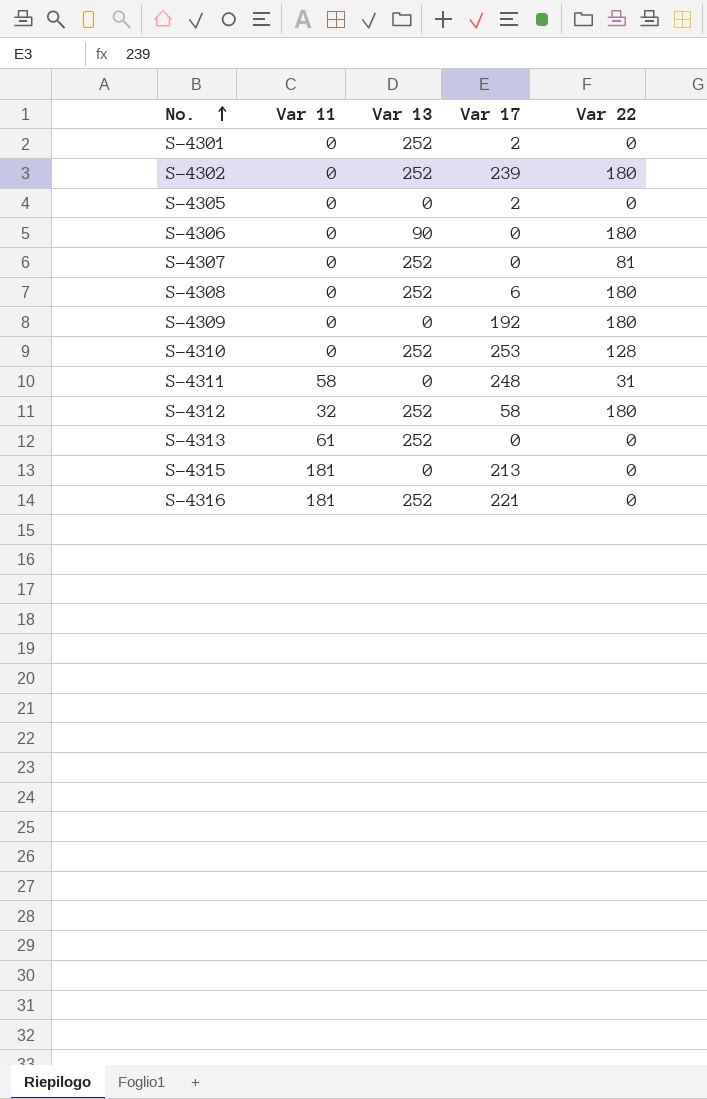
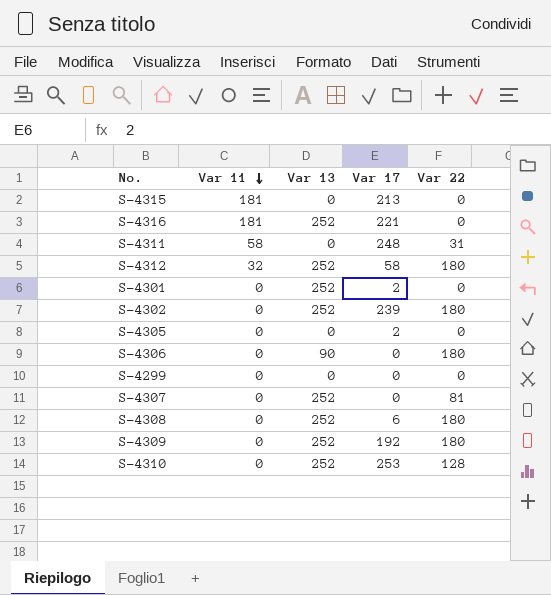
row order: No. ascending -> Var 11 descending
row S-4313: 61 | 252 | 0 | 0 -> none
row S-4299: none -> 0 | 0 | 0 | 0
S-4309 | Var 13: 0 -> 252

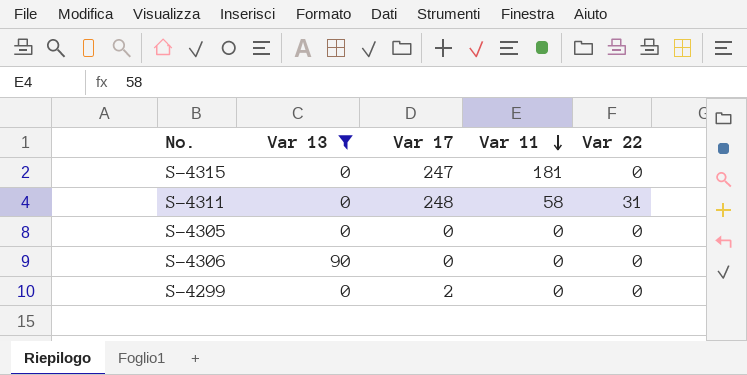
filter: none -> Var 13 != 252
column Var 11 | position: 2 -> 4
S-4315 | Var 17: 213 -> 247
S-4305 | Var 17: 2 -> 0
S-4306 | Var 22: 180 -> 0
S-4299 | Var 17: 0 -> 2

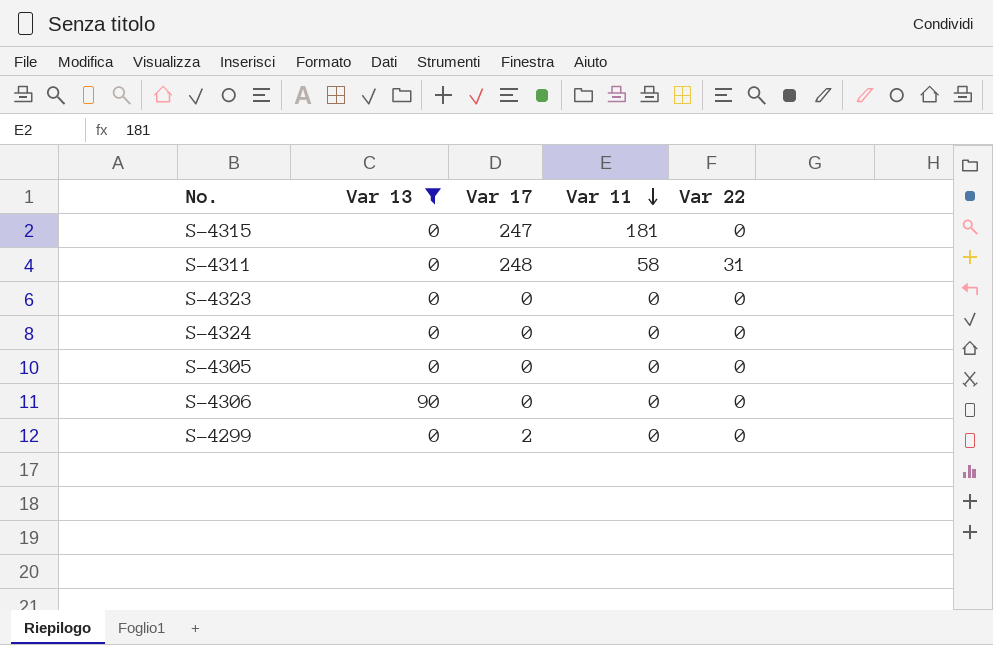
row S-4323: none -> 0 | 0 | 0 | 0
row S-4324: none -> 0 | 0 | 0 | 0

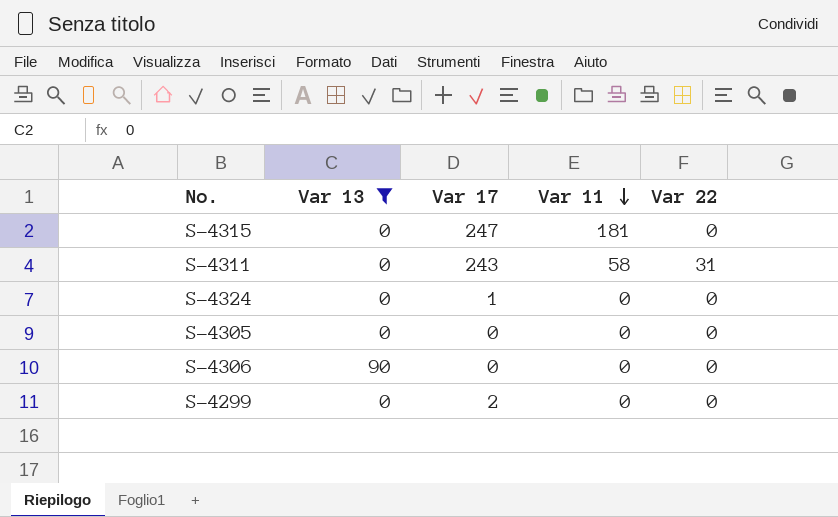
row S-4323: 0 | 0 | 0 | 0 -> none
S-4311 | Var 17: 248 -> 243
S-4324 | Var 17: 0 -> 1

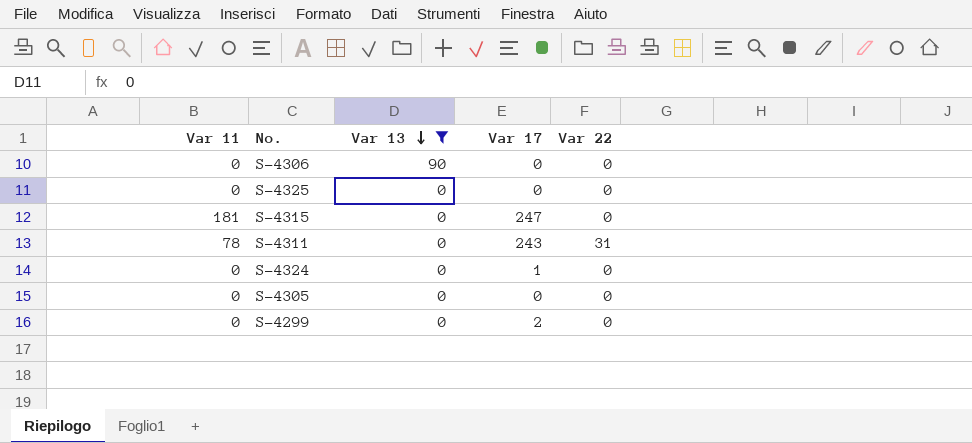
row order: Var 11 descending -> Var 13 descending
column Var 11 | position: 4 -> 1
row S-4325: none -> 0 | 0 | 0 | 0
S-4311 | Var 11: 58 -> 78

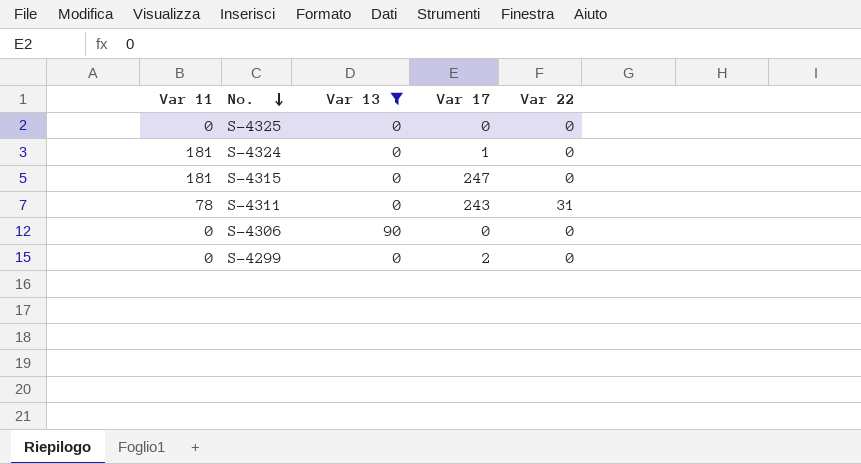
row order: Var 13 descending -> No. descending
row S-4305: 0 | 0 | 0 | 0 -> none
S-4324 | Var 11: 0 -> 181

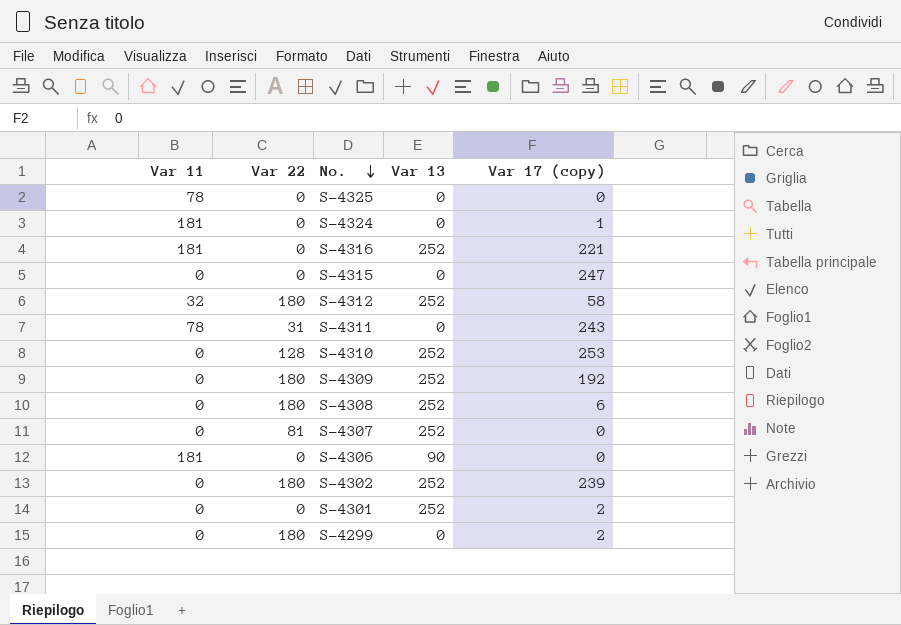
filter: Var 13 != 252 -> none
column Var 22 | position: 5 -> 2
column name: Var 17 -> Var 17 (copy)
S-4325 | Var 11: 0 -> 78
S-4315 | Var 11: 181 -> 0
S-4306 | Var 11: 0 -> 181
S-4299 | Var 22: 0 -> 180

